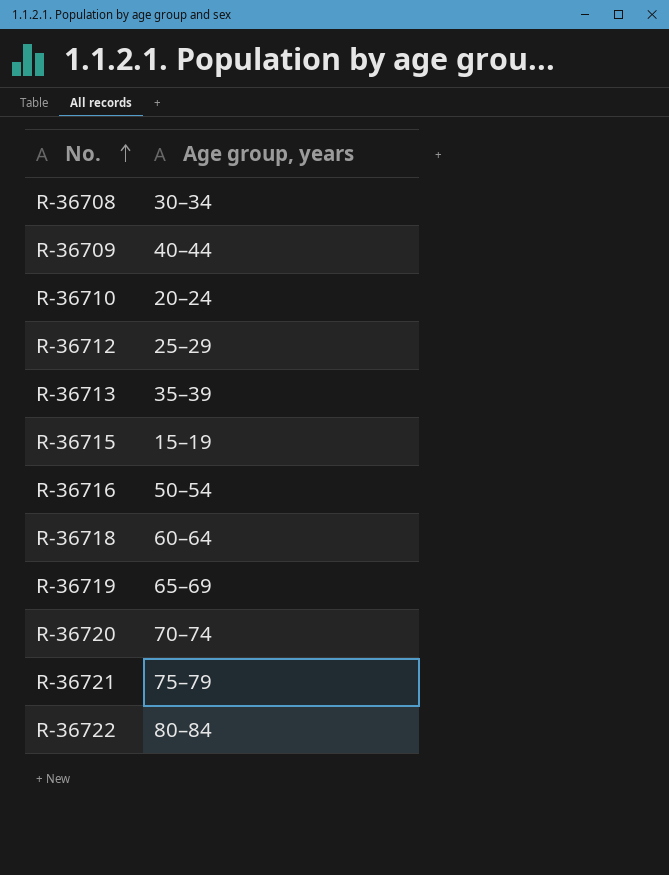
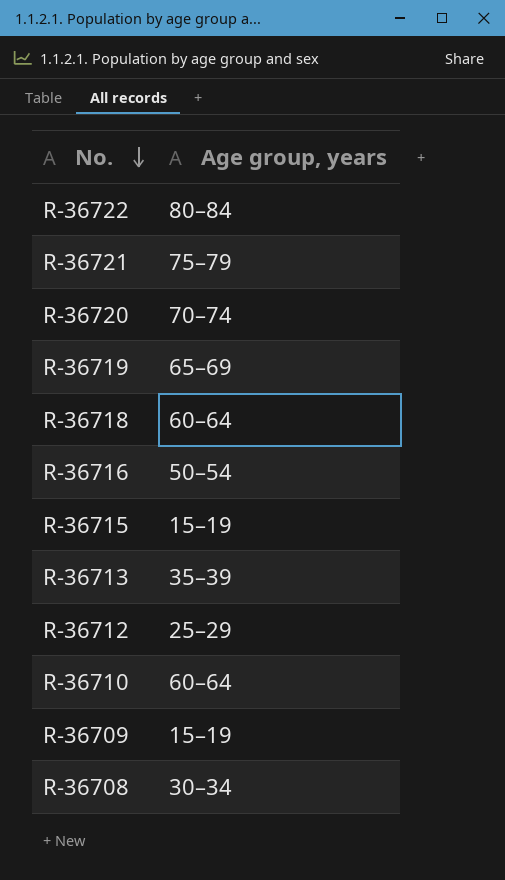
row order: No. ascending -> No. descending
R-36710 | Age group, years: 20–24 -> 60–64
R-36709 | Age group, years: 40–44 -> 15–19

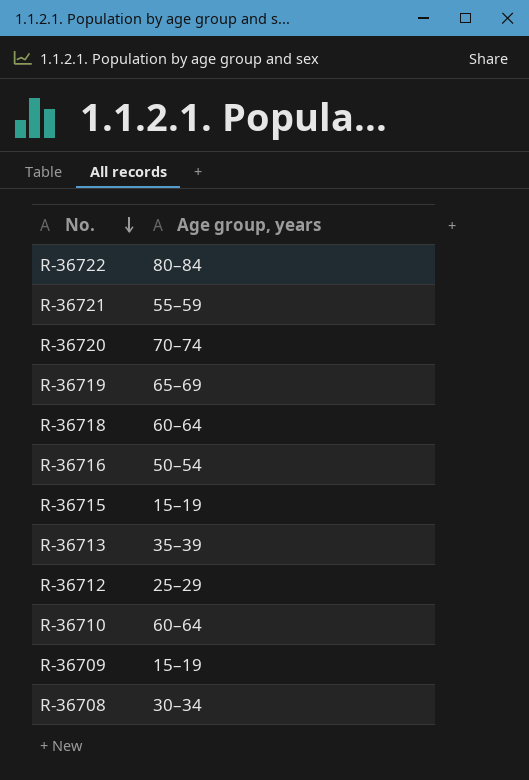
R-36721 | Age group, years: 75–79 -> 55–59

